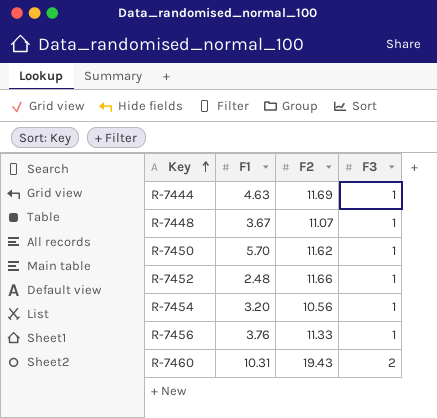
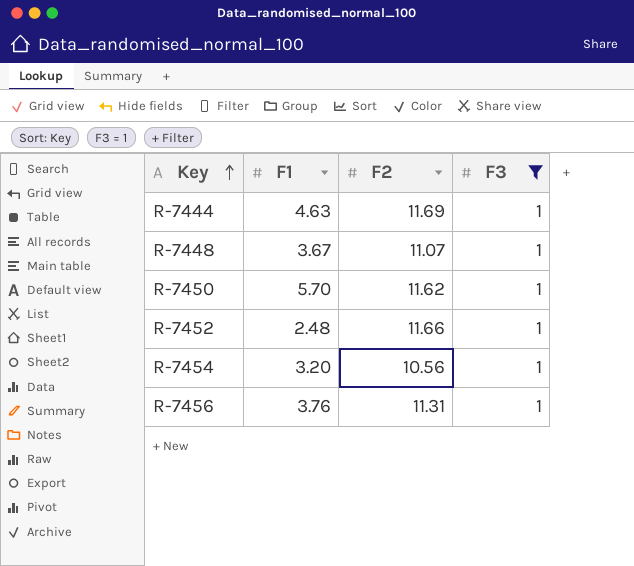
filter: none -> F3 = 1
R-7456 | F2: 11.33 -> 11.31

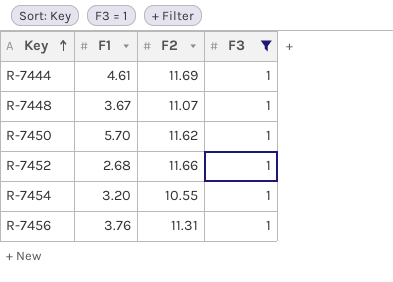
R-7444 | F1: 4.63 -> 4.61
R-7452 | F1: 2.48 -> 2.68
R-7454 | F2: 10.56 -> 10.55

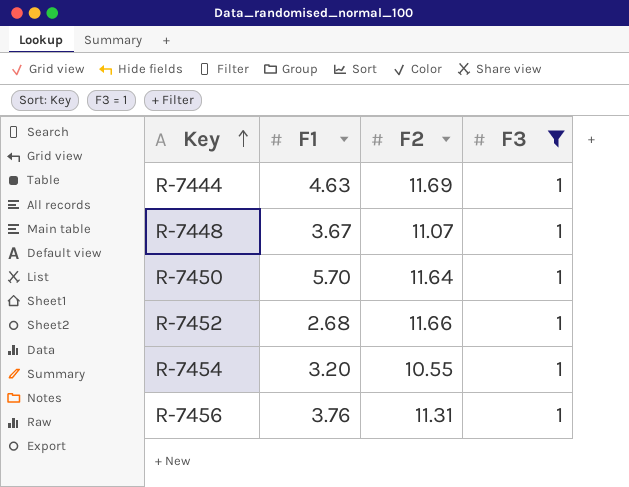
R-7444 | F1: 4.61 -> 4.63
R-7450 | F2: 11.62 -> 11.64

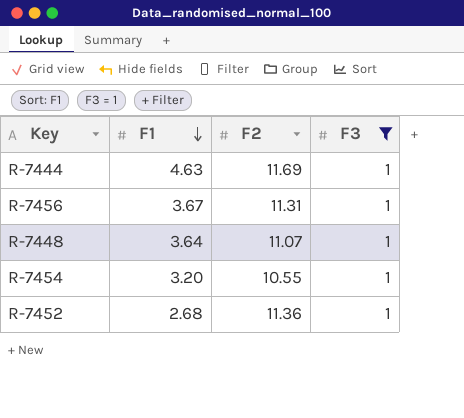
row order: Key ascending -> F1 descending
row R-7450: 5.70 | 11.64 | 1 -> none
R-7456 | F1: 3.76 -> 3.67
R-7448 | F1: 3.67 -> 3.64
R-7452 | F2: 11.66 -> 11.36

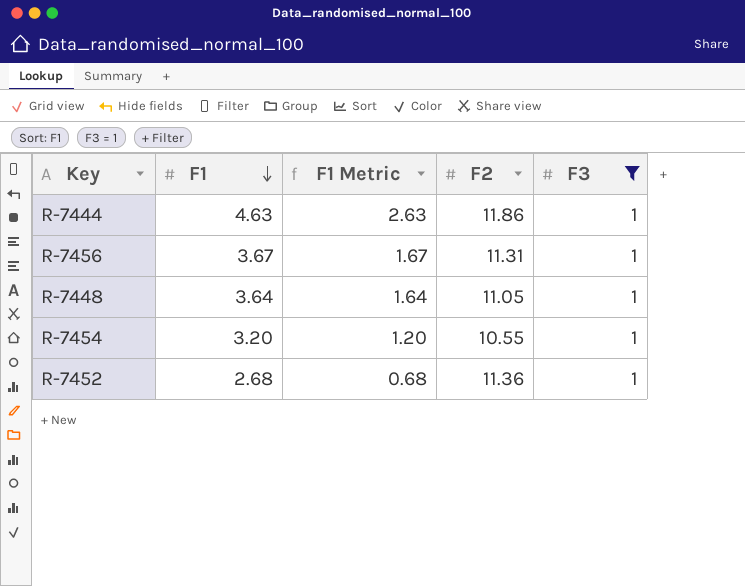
column F1 Metric | formula: none -> [F1] - 2
R-7444 | F2: 11.69 -> 11.86
R-7448 | F2: 11.07 -> 11.05

